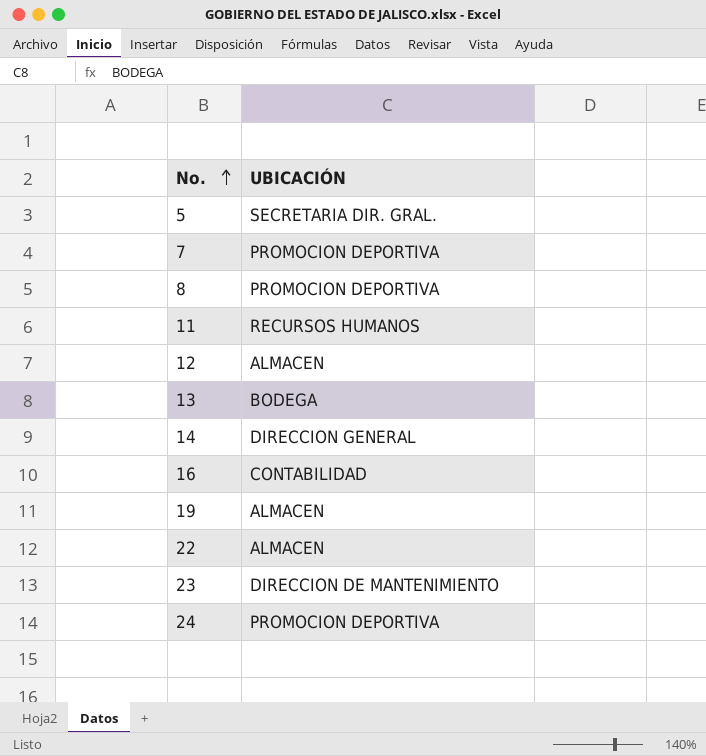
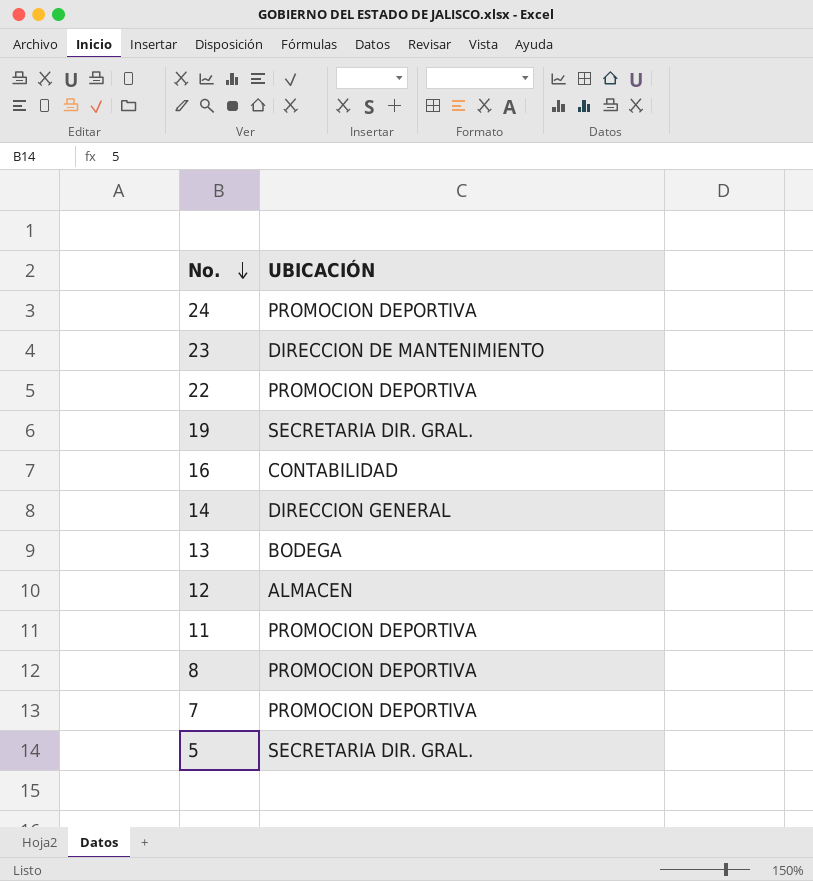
row order: No. ascending -> No. descending
22 | UBICACIÓN: ALMACEN -> PROMOCION DEPORTIVA
19 | UBICACIÓN: ALMACEN -> SECRETARIA DIR. GRAL.
11 | UBICACIÓN: RECURSOS HUMANOS -> PROMOCION DEPORTIVA

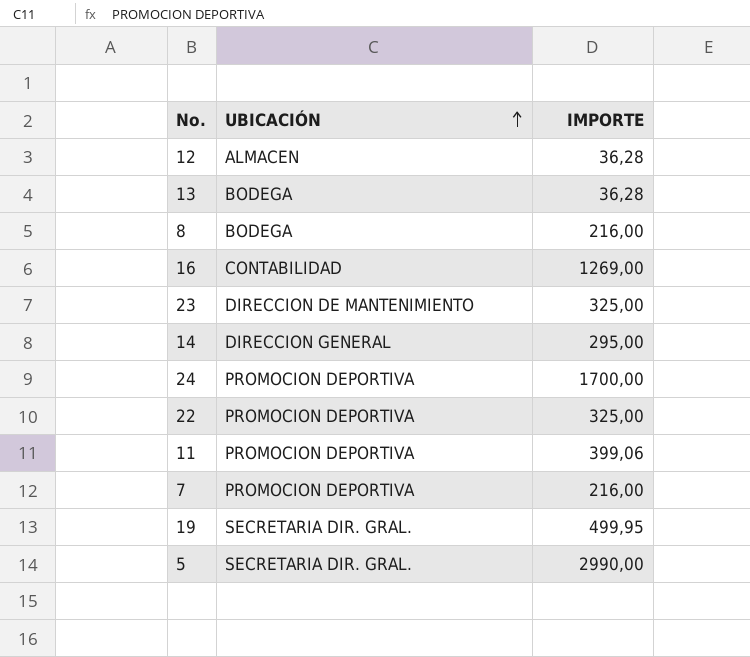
row order: No. descending -> UBICACIÓN ascending
column IMPORTE | position: none -> 3
8 | UBICACIÓN: PROMOCION DEPORTIVA -> BODEGA

